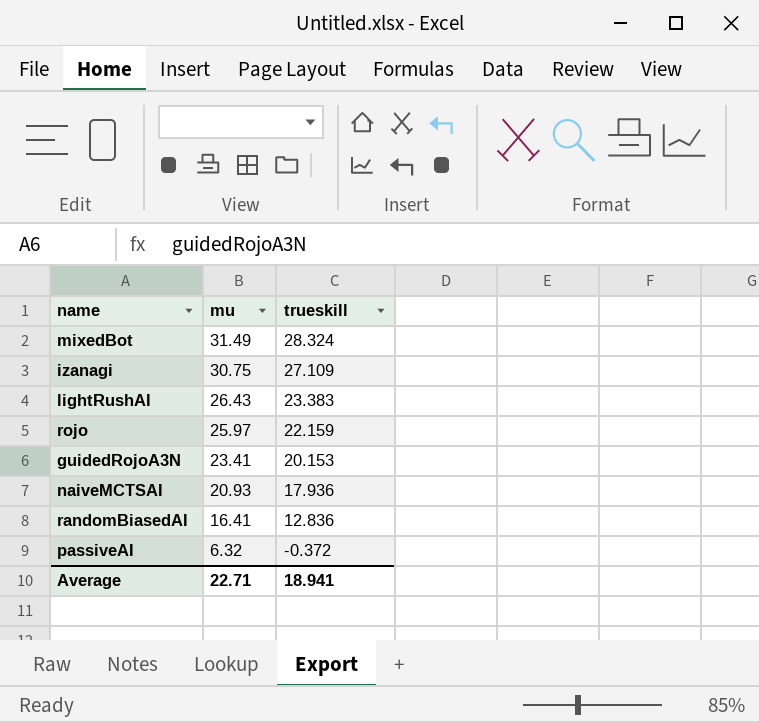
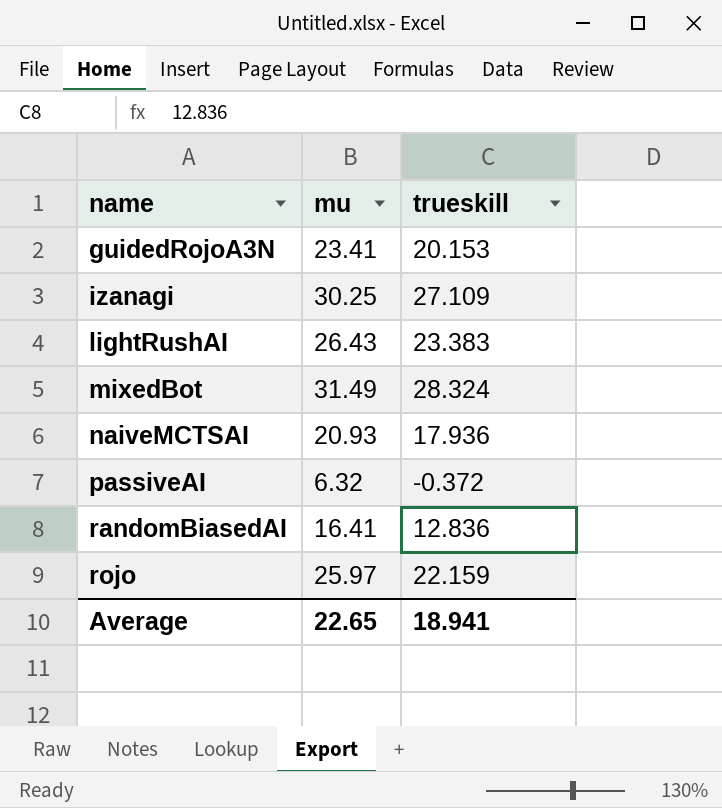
row order: mu descending -> name ascending
izanagi | mu: 30.75 -> 30.25
Average | mu: 22.71 -> 22.65

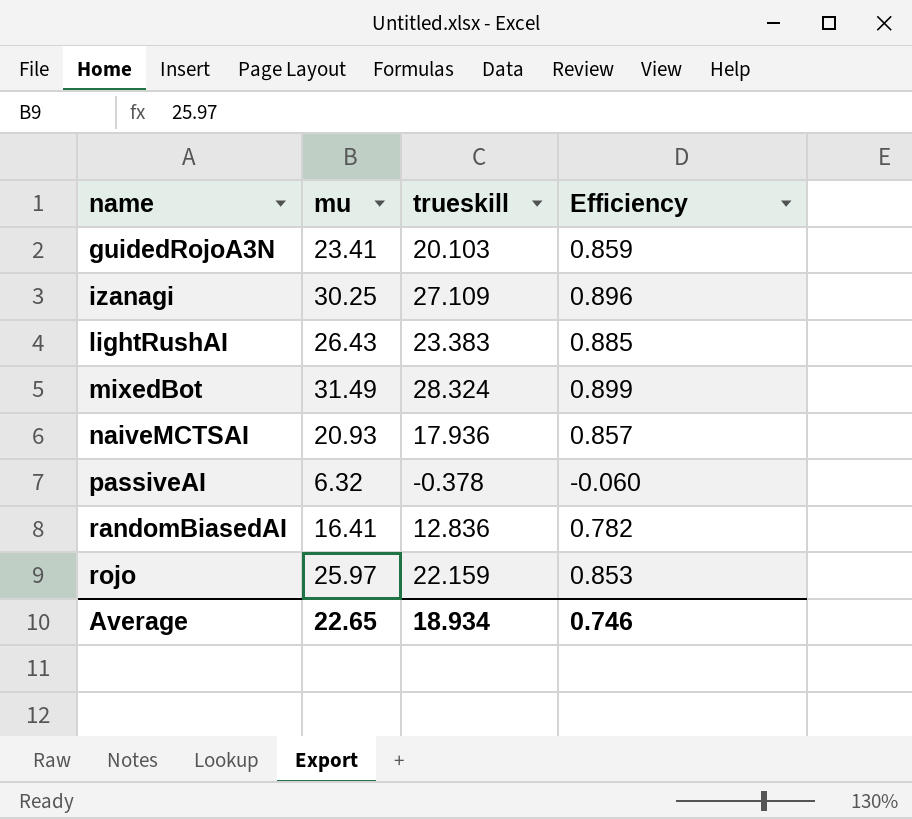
column Efficiency | formula: none -> [trueskill] / [mu]
guidedRojoA3N | trueskill: 20.153 -> 20.103
passiveAI | trueskill: -0.372 -> -0.378
Average | trueskill: 18.941 -> 18.934

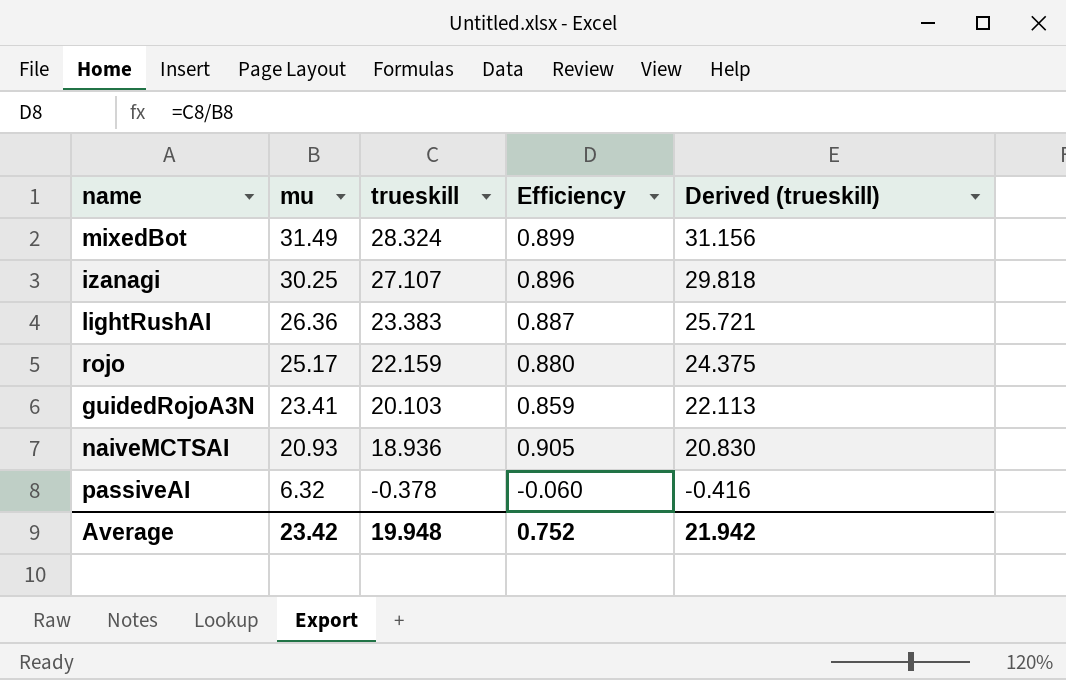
row order: name ascending -> mu descending
column Derived (trueskill) | formula: none -> [trueskill] * 1.1
row randomBiasedAI: 16.41 | 12.836 | 0.782 -> none
izanagi | trueskill: 27.109 -> 27.107
lightRushAI | mu: 26.43 -> 26.36
lightRushAI | Efficiency: 0.885 -> 0.887
rojo | mu: 25.97 -> 25.17
rojo | Efficiency: 0.853 -> 0.880
naiveMCTSAI | trueskill: 17.936 -> 18.936
naiveMCTSAI | Efficiency: 0.857 -> 0.905
Average | mu: 22.65 -> 23.42
Average | trueskill: 18.934 -> 19.948
Average | Efficiency: 0.746 -> 0.752

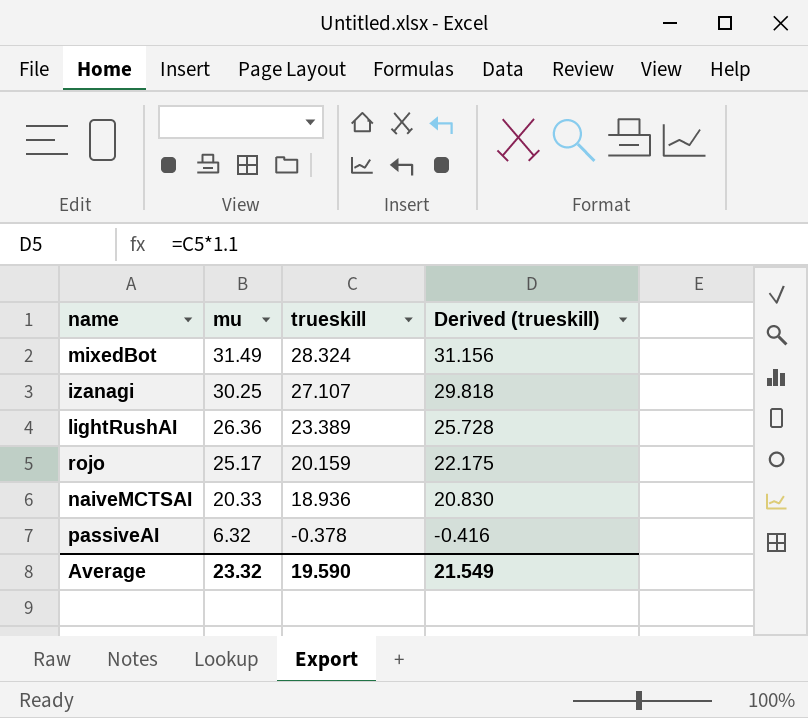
column Efficiency | formula: [trueskill] / [mu] -> none
row guidedRojoA3N: 23.41 | 20.103 | 0.859 | 22.113 -> none
lightRushAI | trueskill: 23.383 -> 23.389
lightRushAI | Derived (trueskill): 25.721 -> 25.728
rojo | trueskill: 22.159 -> 20.159
rojo | Derived (trueskill): 24.375 -> 22.175
naiveMCTSAI | mu: 20.93 -> 20.33
Average | mu: 23.42 -> 23.32
Average | trueskill: 19.948 -> 19.590
Average | Derived (trueskill): 21.942 -> 21.549

